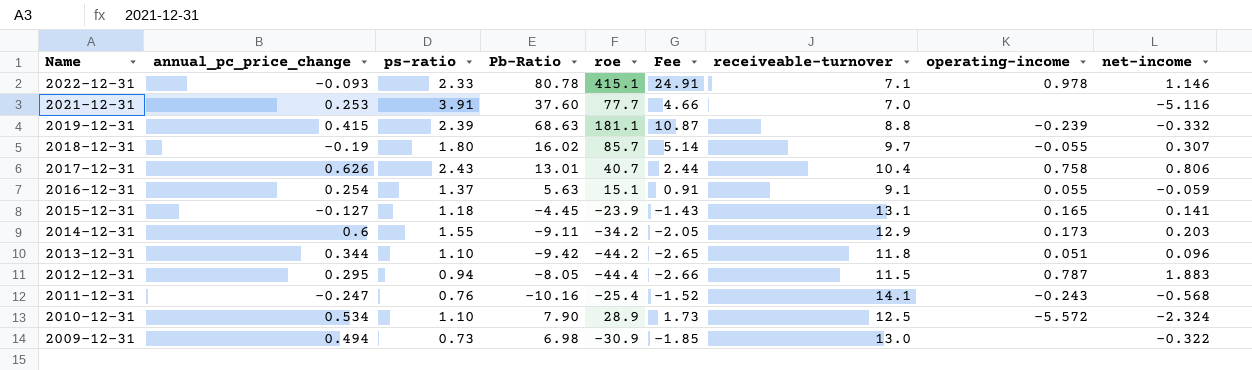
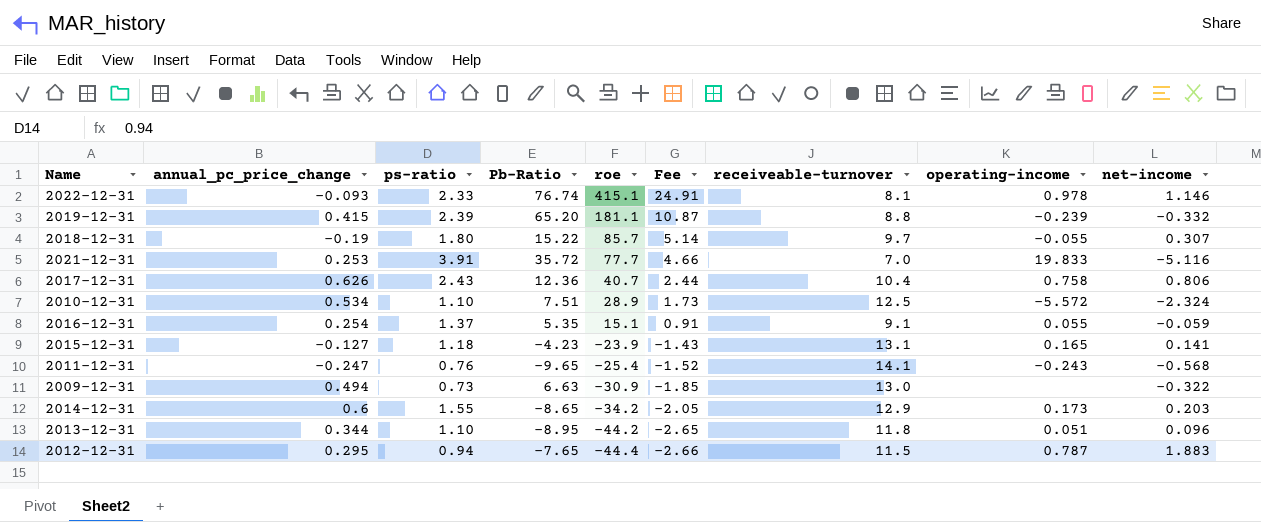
row order: Name descending -> roe descending
2022-12-31 | Pb-Ratio: 80.78 -> 76.74
2022-12-31 | receiveable-turnover: 7.1 -> 8.1
2019-12-31 | Pb-Ratio: 68.63 -> 65.20
2018-12-31 | Pb-Ratio: 16.02 -> 15.22
2021-12-31 | Pb-Ratio: 37.60 -> 35.72
2021-12-31 | operating-income: none -> 19.833
2017-12-31 | Pb-Ratio: 13.01 -> 12.36
2010-12-31 | Pb-Ratio: 7.90 -> 7.51
2016-12-31 | Pb-Ratio: 5.63 -> 5.35
2015-12-31 | Pb-Ratio: -4.45 -> -4.23
2011-12-31 | Pb-Ratio: -10.16 -> -9.65
2009-12-31 | Pb-Ratio: 6.98 -> 6.63
2014-12-31 | Pb-Ratio: -9.11 -> -8.65
2013-12-31 | Pb-Ratio: -9.42 -> -8.95
2012-12-31 | Pb-Ratio: -8.05 -> -7.65

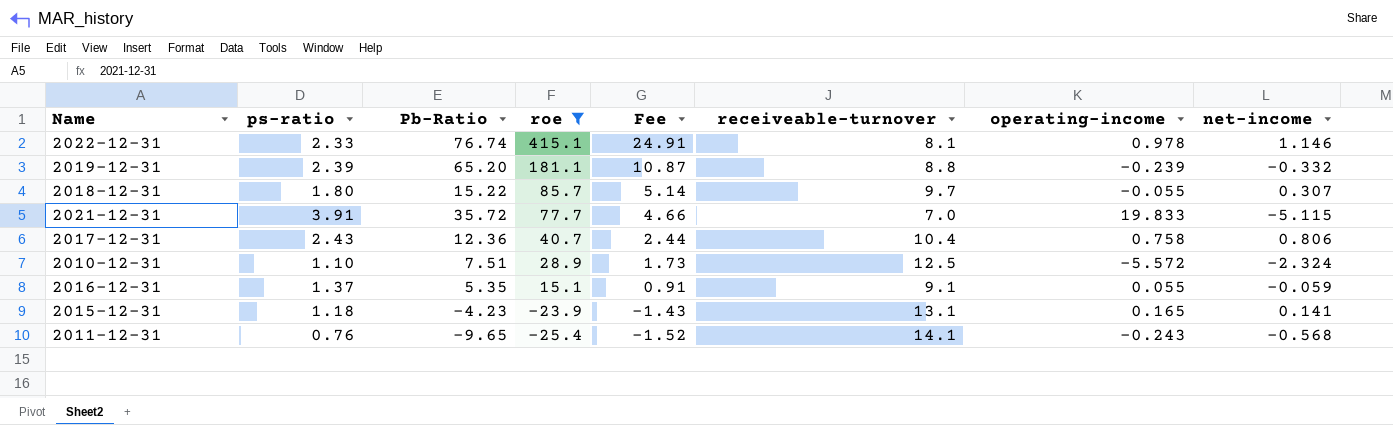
filter: none -> roe >= -25.4
column annual_pc_price_change | position: 2 -> none
2021-12-31 | net-income: -5.116 -> -5.115

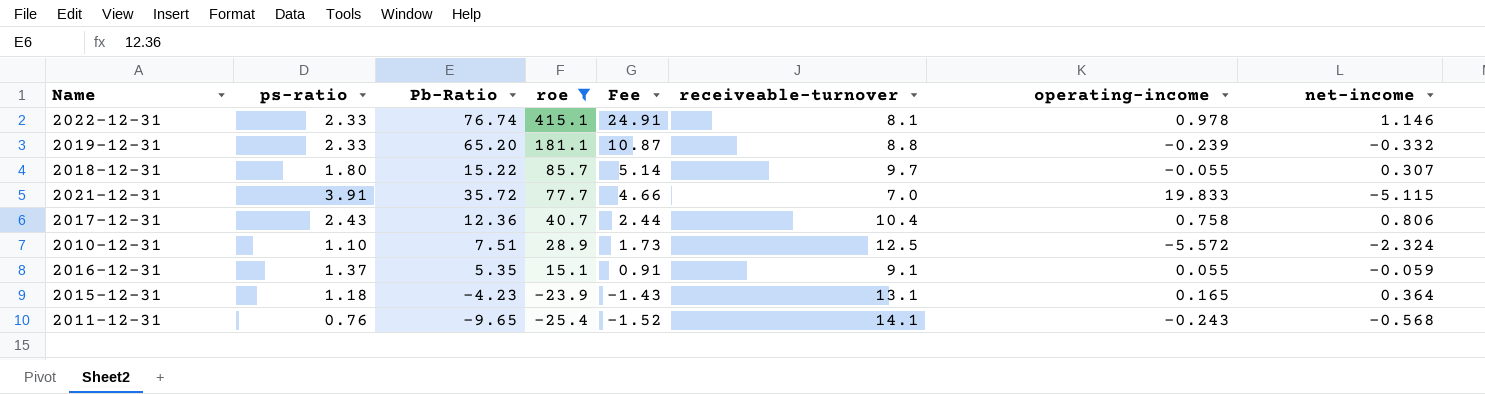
2019-12-31 | ps-ratio: 2.39 -> 2.33
2015-12-31 | net-income: 0.141 -> 0.364

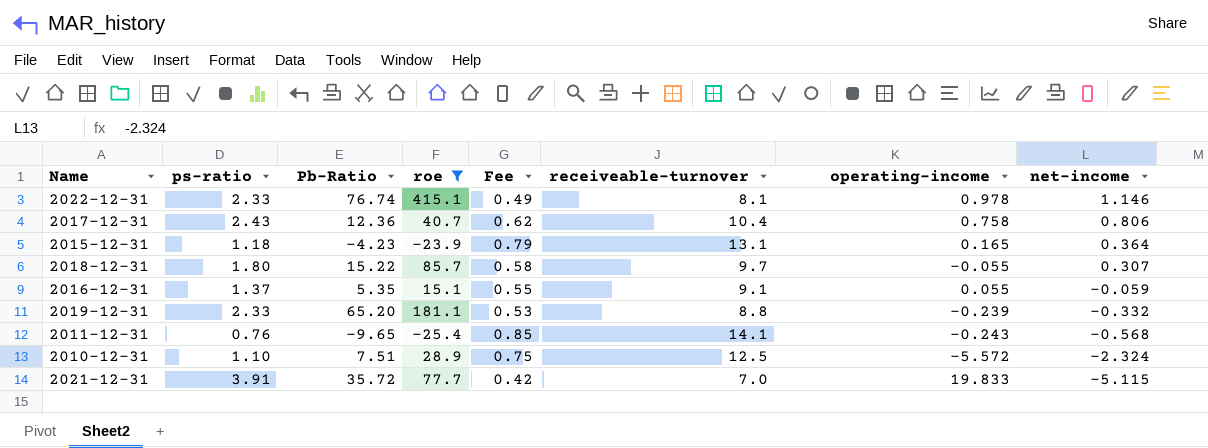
row order: roe descending -> net-income descending
column Fee | formula: [roe] * 0.06 -> [receiveable-turnover] * 0.06

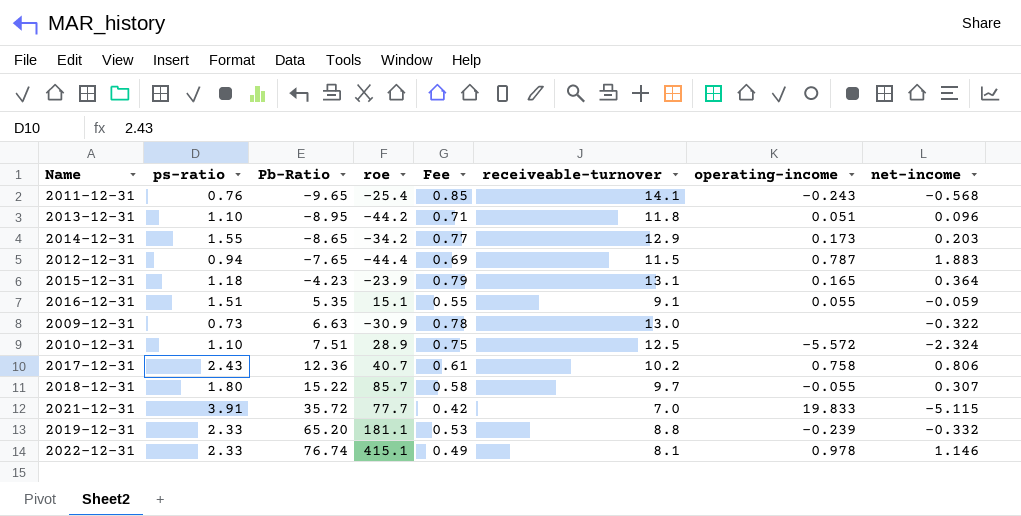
filter: roe >= -25.4 -> none
row order: net-income descending -> Pb-Ratio ascending
2016-12-31 | ps-ratio: 1.37 -> 1.51
2017-12-31 | Fee: 0.62 -> 0.61
2017-12-31 | receiveable-turnover: 10.4 -> 10.2

